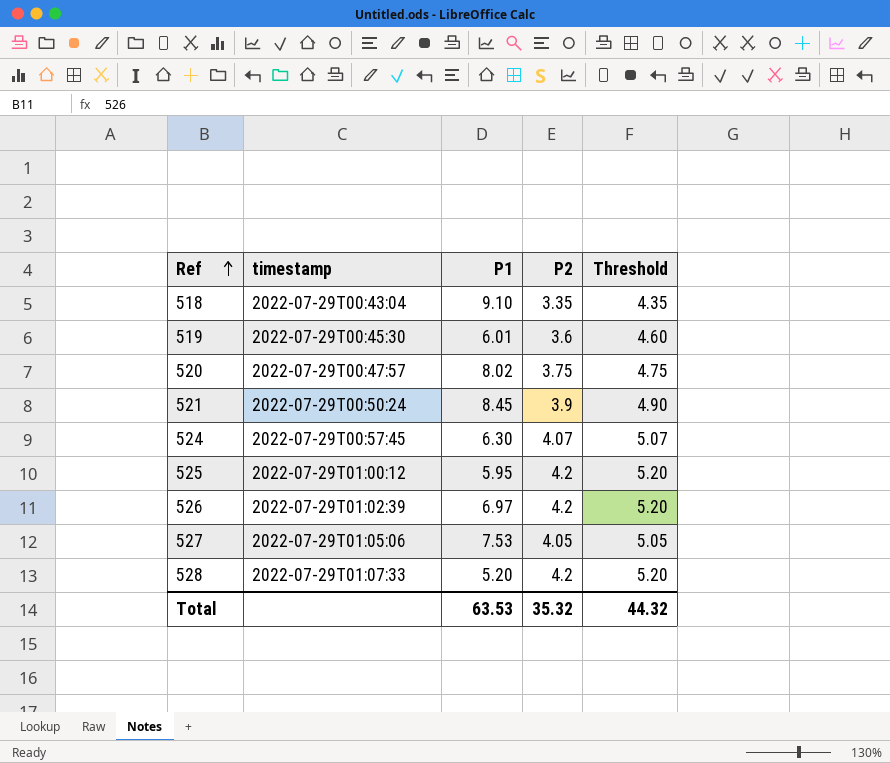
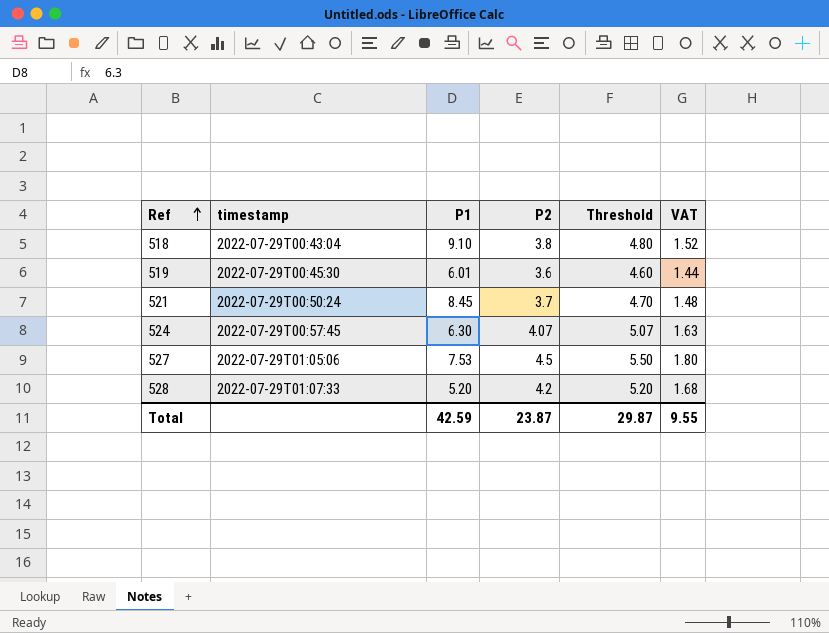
column VAT | formula: none -> [P2] * 0.4
row 520: 2022-07-29T00:47:57 | 8.02 | 3.75 | 4.75 -> none
row 525: 2022-07-29T01:00:12 | 5.95 | 4.2 | 5.20 -> none
row 526: 2022-07-29T01:02:39 | 6.97 | 4.2 | 5.20 -> none
518 | P2: 3.35 -> 3.8
518 | Threshold: 4.35 -> 4.80
521 | P2: 3.9 -> 3.7
521 | Threshold: 4.90 -> 4.70
527 | P2: 4.05 -> 4.5
527 | Threshold: 5.05 -> 5.50
Total | P1: 63.53 -> 42.59
Total | P2: 35.32 -> 23.87
Total | Threshold: 44.32 -> 29.87

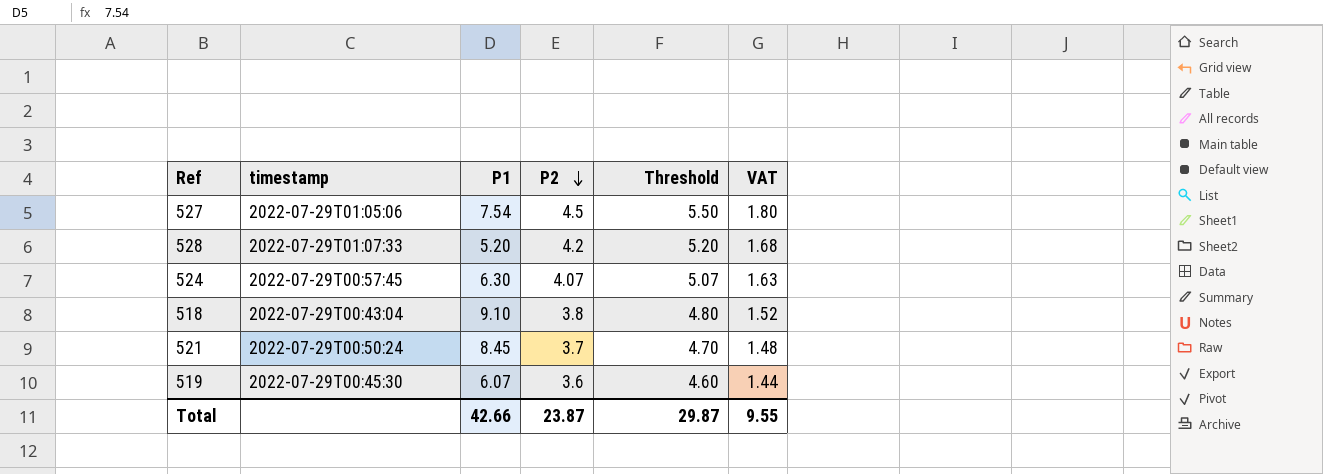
row order: Ref ascending -> P2 descending
527 | P1: 7.53 -> 7.54
519 | P1: 6.01 -> 6.07
Total | P1: 42.59 -> 42.66

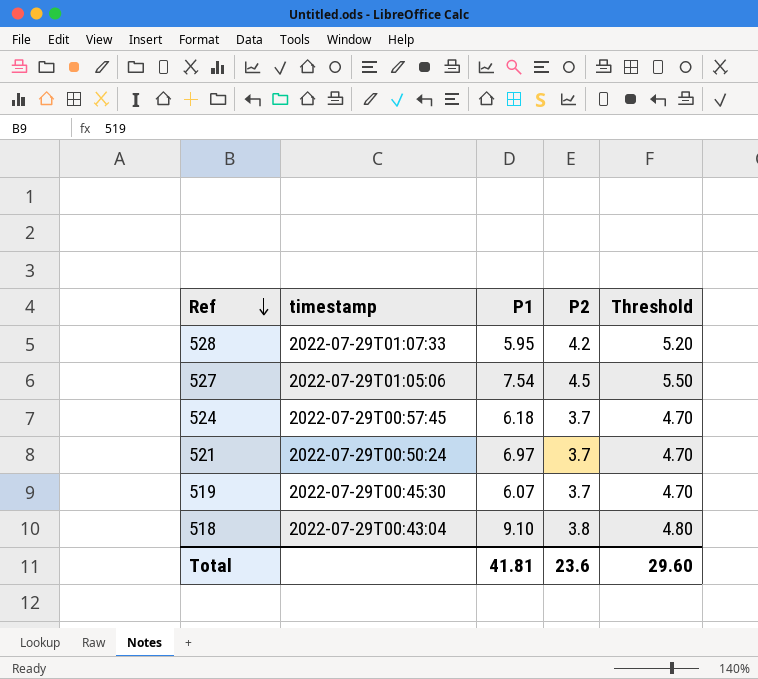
row order: P2 descending -> Ref descending
column VAT | formula: [P2] * 0.4 -> none
528 | P1: 5.20 -> 5.95
524 | P1: 6.30 -> 6.18
524 | P2: 4.07 -> 3.7
524 | Threshold: 5.07 -> 4.70
521 | P1: 8.45 -> 6.97
519 | P2: 3.6 -> 3.7
519 | Threshold: 4.60 -> 4.70
Total | P1: 42.66 -> 41.81
Total | P2: 23.87 -> 23.6
Total | Threshold: 29.87 -> 29.60

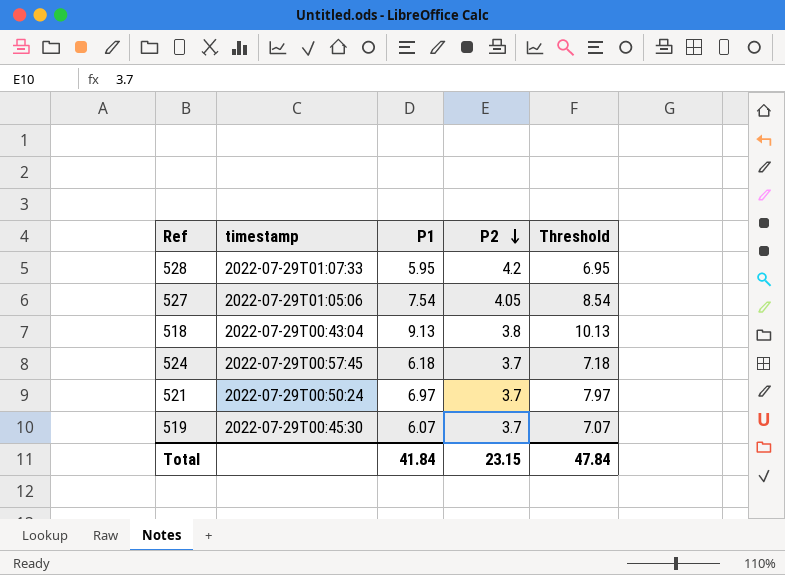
row order: Ref descending -> P2 descending
column Threshold | formula: [P2] + 1 -> [P1] + 1
527 | P2: 4.5 -> 4.05
518 | P1: 9.10 -> 9.13
Total | P1: 41.81 -> 41.84
Total | P2: 23.6 -> 23.15
Total | Threshold: 29.60 -> 47.84

